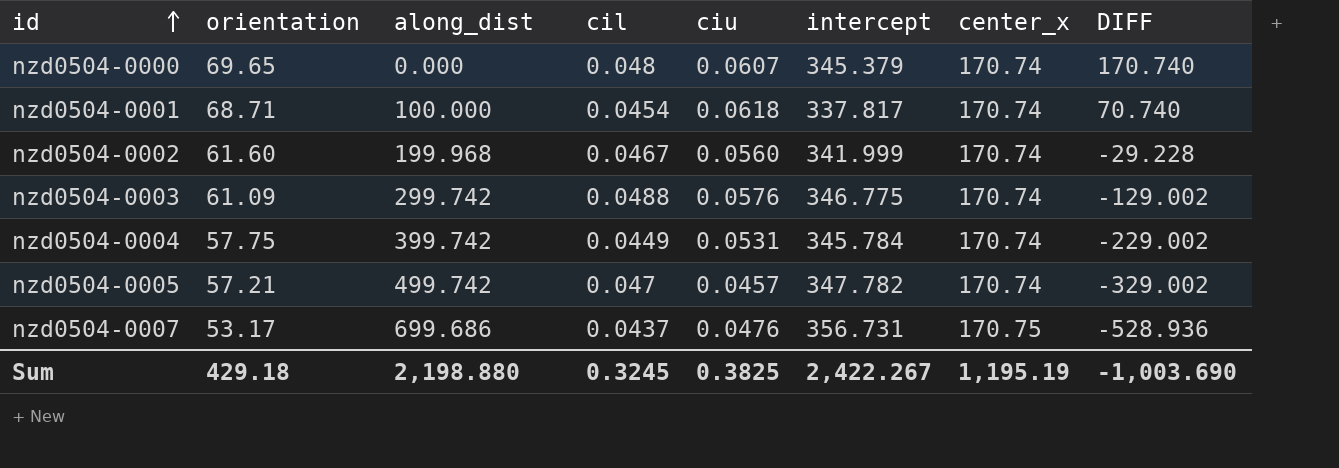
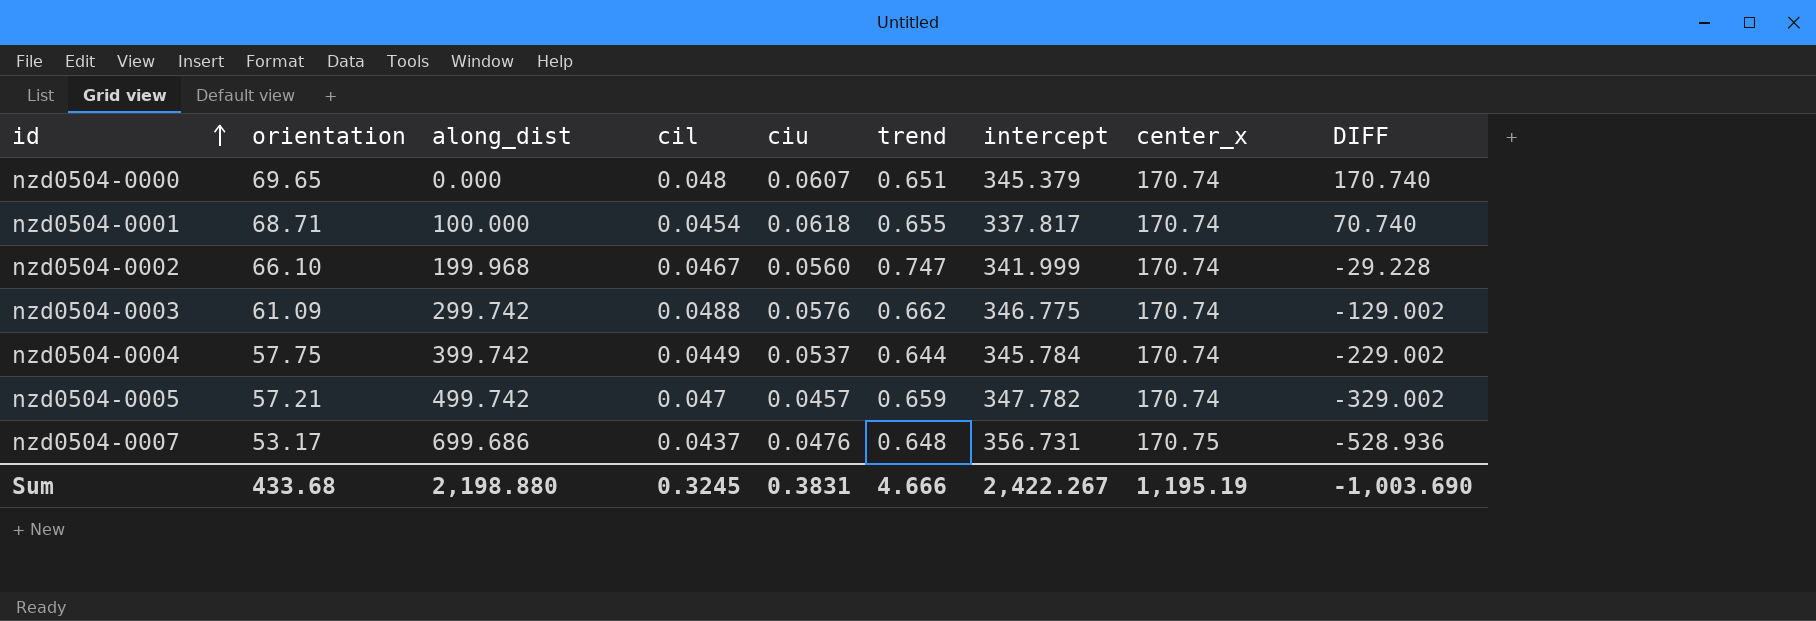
column trend | position: none -> 6
nzd0504-0002 | orientation: 61.60 -> 66.10
nzd0504-0004 | ciu: 0.0531 -> 0.0537
Sum | orientation: 429.18 -> 433.68
Sum | ciu: 0.3825 -> 0.3831

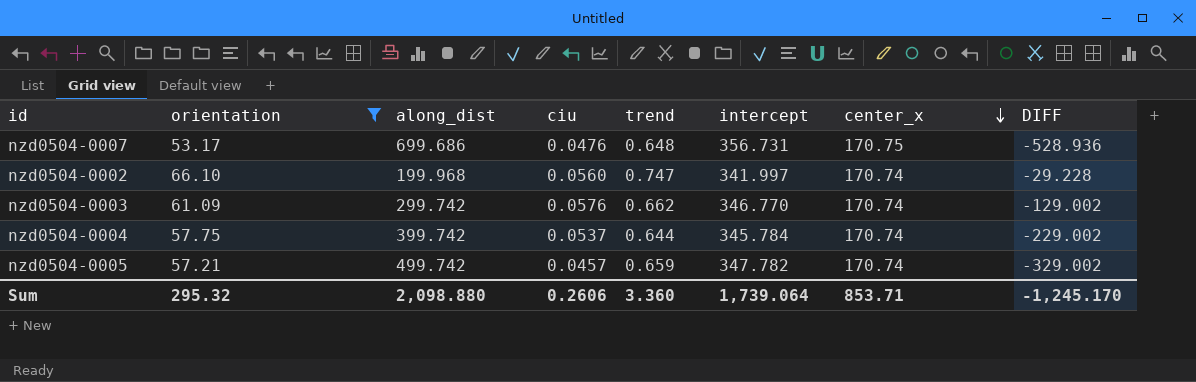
filter: none -> orientation <= 66.10
row order: id ascending -> center_x descending
column cil | position: 4 -> none
nzd0504-0002 | intercept: 341.999 -> 341.997
nzd0504-0003 | intercept: 346.775 -> 346.770
Sum | orientation: 433.68 -> 295.32
Sum | along_dist: 2,198.880 -> 2,098.880
Sum | ciu: 0.3831 -> 0.2606
Sum | trend: 4.666 -> 3.360
Sum | intercept: 2,422.267 -> 1,739.064
Sum | center_x: 1,195.19 -> 853.71
Sum | DIFF: -1,003.690 -> -1,245.170

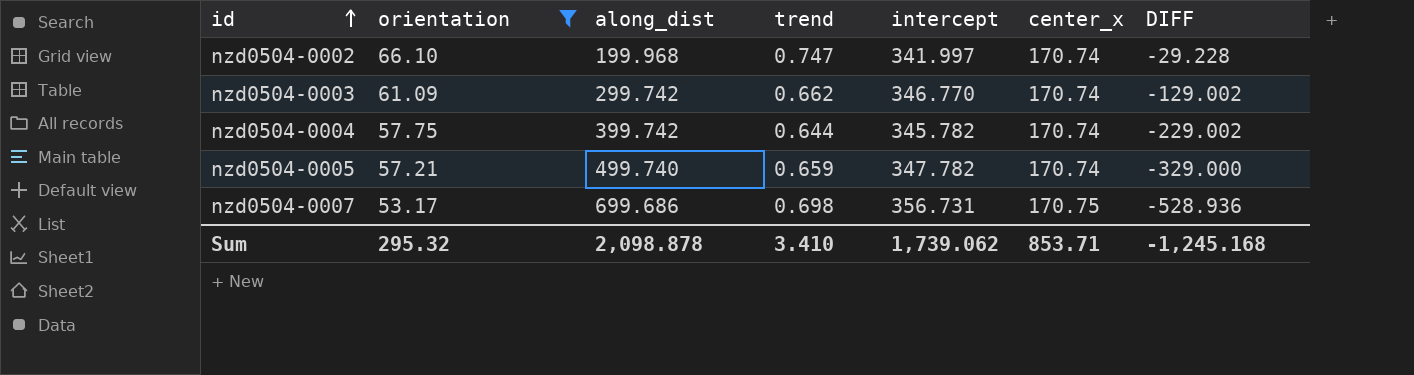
row order: center_x descending -> id ascending
column ciu | position: 4 -> none
nzd0504-0004 | intercept: 345.784 -> 345.782
nzd0504-0005 | along_dist: 499.742 -> 499.740
nzd0504-0005 | DIFF: -329.002 -> -329.000
nzd0504-0007 | trend: 0.648 -> 0.698
Sum | along_dist: 2,098.880 -> 2,098.878
Sum | trend: 3.360 -> 3.410
Sum | intercept: 1,739.064 -> 1,739.062
Sum | DIFF: -1,245.170 -> -1,245.168

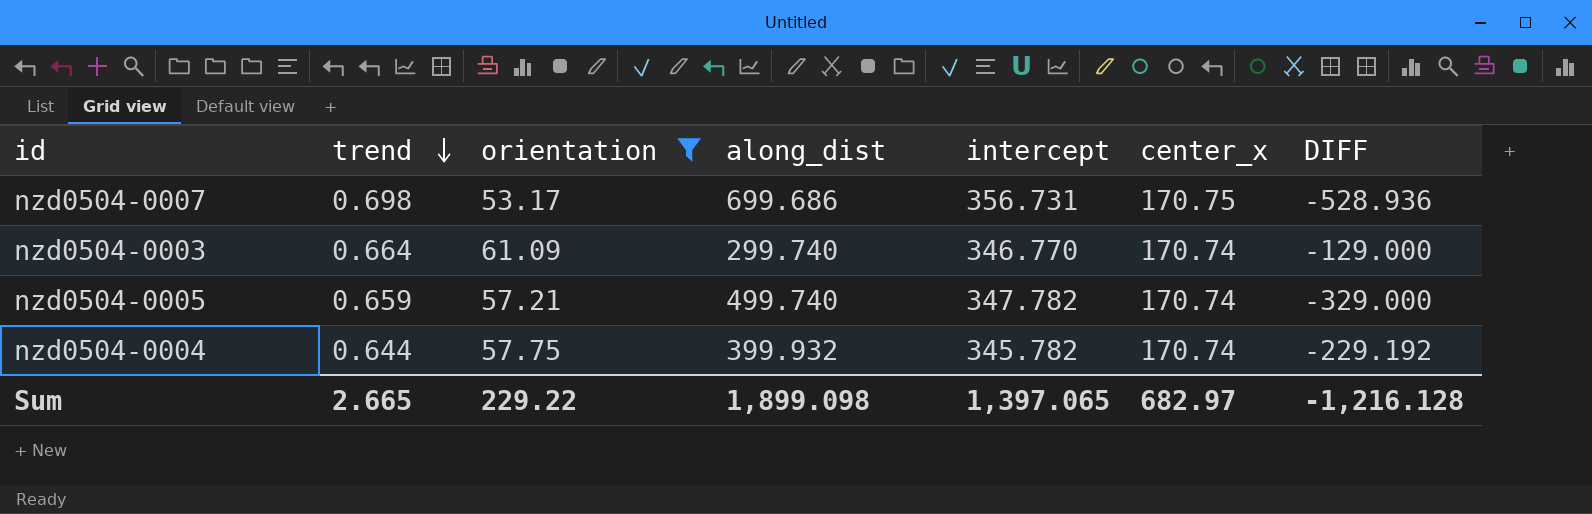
row order: id ascending -> trend descending
column trend | position: 4 -> 2
row nzd0504-0002: 66.10 | 199.968 | 0.747 | 341.997 | 170.74 | -29.228 -> none
nzd0504-0003 | trend: 0.662 -> 0.664
nzd0504-0003 | along_dist: 299.742 -> 299.740
nzd0504-0003 | DIFF: -129.002 -> -129.000
nzd0504-0004 | along_dist: 399.742 -> 399.932
nzd0504-0004 | DIFF: -229.002 -> -229.192
Sum | trend: 3.410 -> 2.665
Sum | orientation: 295.32 -> 229.22
Sum | along_dist: 2,098.878 -> 1,899.098
Sum | intercept: 1,739.062 -> 1,397.065
Sum | center_x: 853.71 -> 682.97
Sum | DIFF: -1,245.168 -> -1,216.128

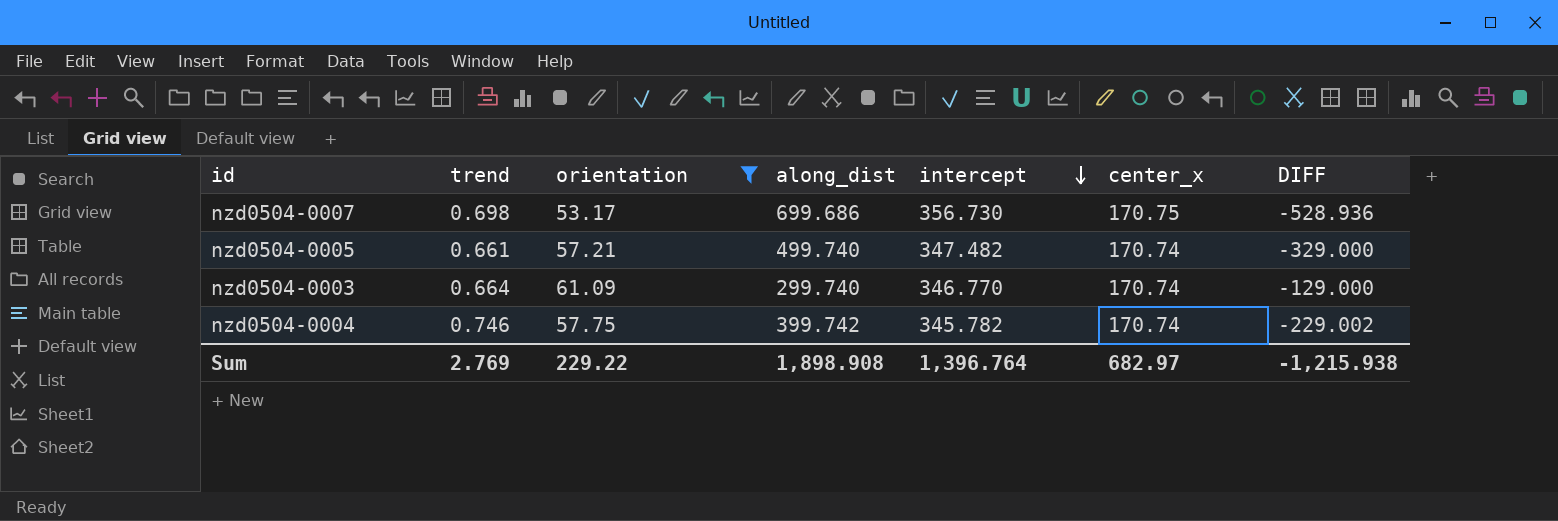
row order: trend descending -> intercept descending
nzd0504-0007 | intercept: 356.731 -> 356.730
nzd0504-0005 | trend: 0.659 -> 0.661
nzd0504-0005 | intercept: 347.782 -> 347.482
nzd0504-0004 | trend: 0.644 -> 0.746
nzd0504-0004 | along_dist: 399.932 -> 399.742
nzd0504-0004 | DIFF: -229.192 -> -229.002
Sum | trend: 2.665 -> 2.769
Sum | along_dist: 1,899.098 -> 1,898.908
Sum | intercept: 1,397.065 -> 1,396.764
Sum | DIFF: -1,216.128 -> -1,215.938

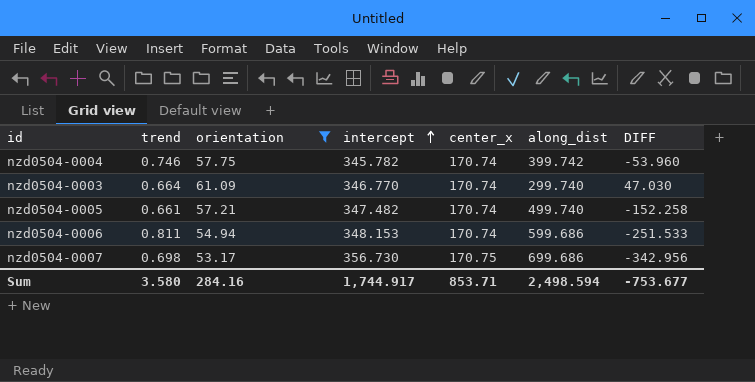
row order: intercept descending -> intercept ascending
column along_dist | position: 4 -> 6
column DIFF | formula: [center_x] - [along_dist] -> [intercept] - [along_dist]
row nzd0504-0006: none -> 0.811 | 54.94 | 348.153 | 170.74 | 599.686 | -251.533
Sum | trend: 2.769 -> 3.580
Sum | orientation: 229.22 -> 284.16
Sum | intercept: 1,396.764 -> 1,744.917
Sum | center_x: 682.97 -> 853.71
Sum | along_dist: 1,898.908 -> 2,498.594
Sum | DIFF: -1,215.938 -> -753.677

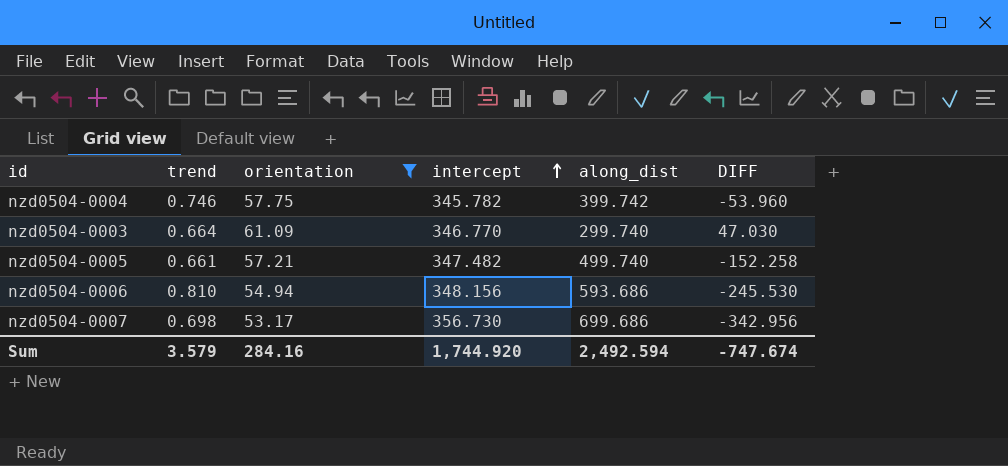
column center_x | position: 5 -> none
nzd0504-0006 | trend: 0.811 -> 0.810
nzd0504-0006 | intercept: 348.153 -> 348.156
nzd0504-0006 | along_dist: 599.686 -> 593.686
nzd0504-0006 | DIFF: -251.533 -> -245.530
Sum | trend: 3.580 -> 3.579
Sum | intercept: 1,744.917 -> 1,744.920
Sum | along_dist: 2,498.594 -> 2,492.594
Sum | DIFF: -753.677 -> -747.674

